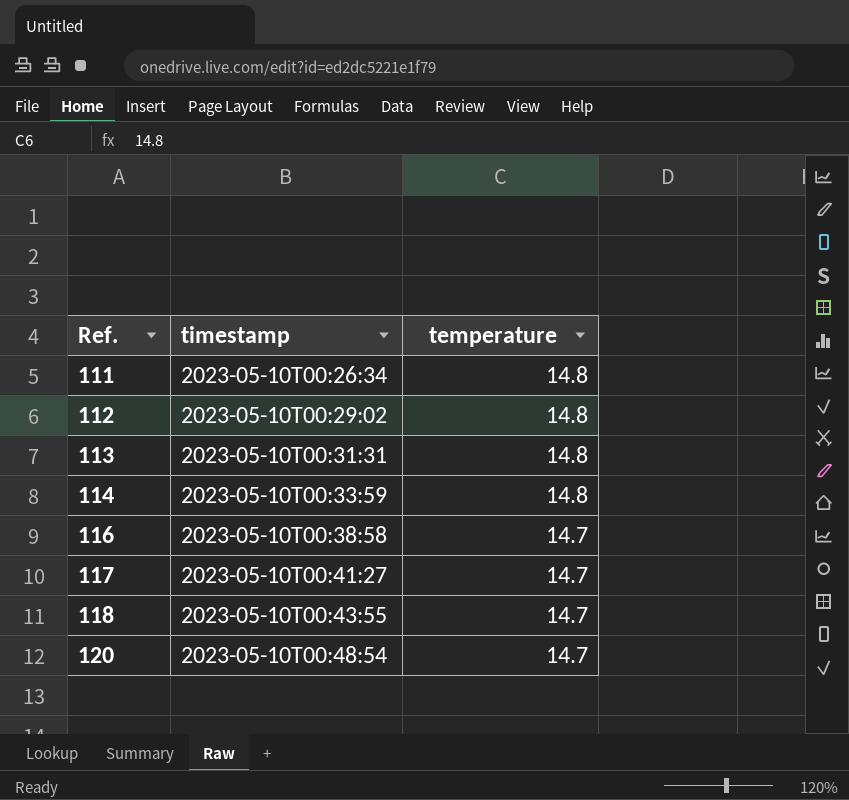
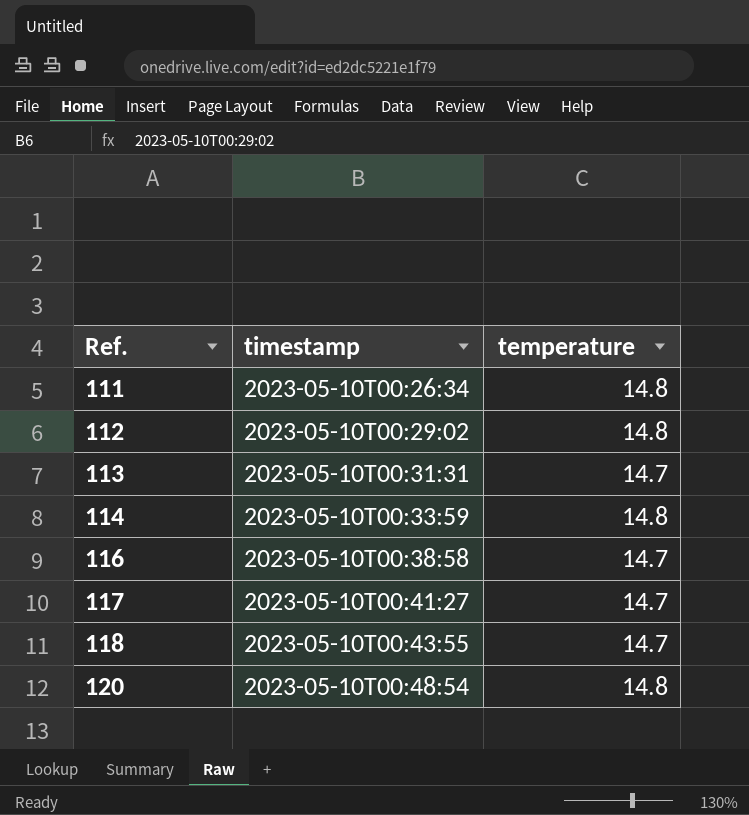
113 | temperature: 14.8 -> 14.7
120 | temperature: 14.7 -> 14.8

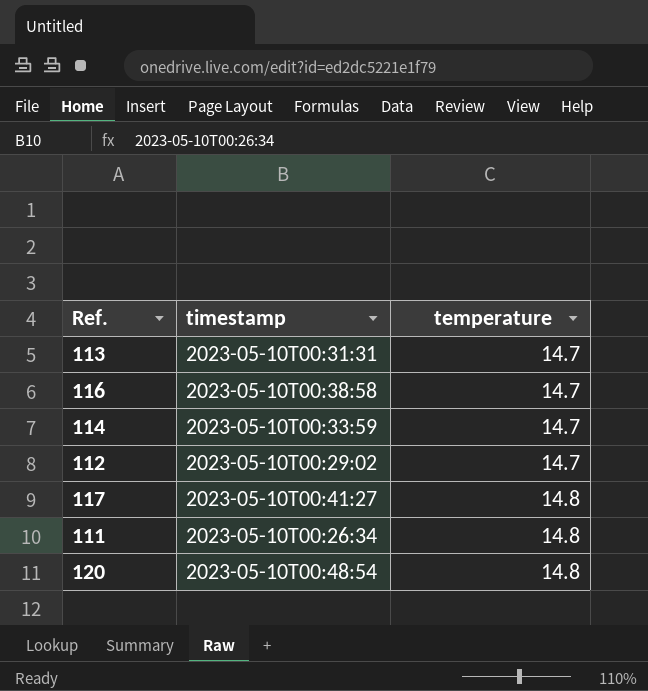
row order: Ref. ascending -> temperature ascending
row 118: 2023-05-10T00:43:55 | 14.7 -> none
114 | temperature: 14.8 -> 14.7
112 | temperature: 14.8 -> 14.7
117 | temperature: 14.7 -> 14.8

